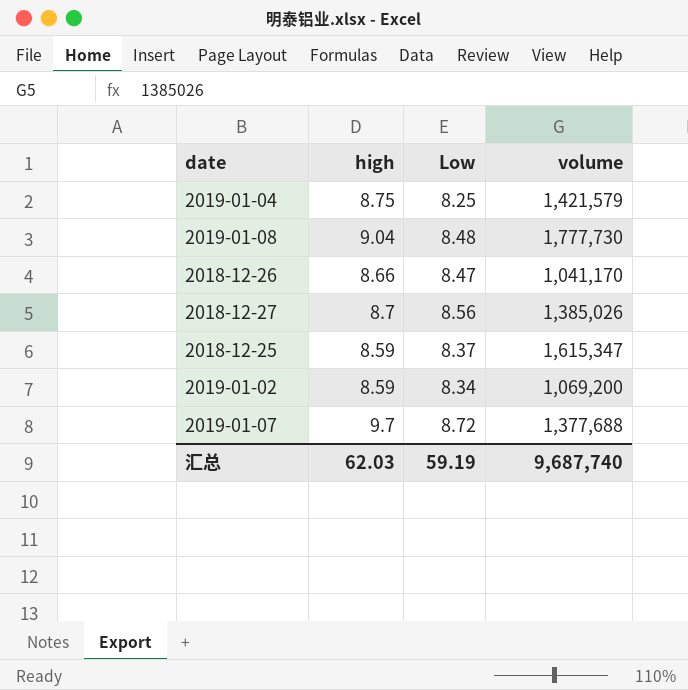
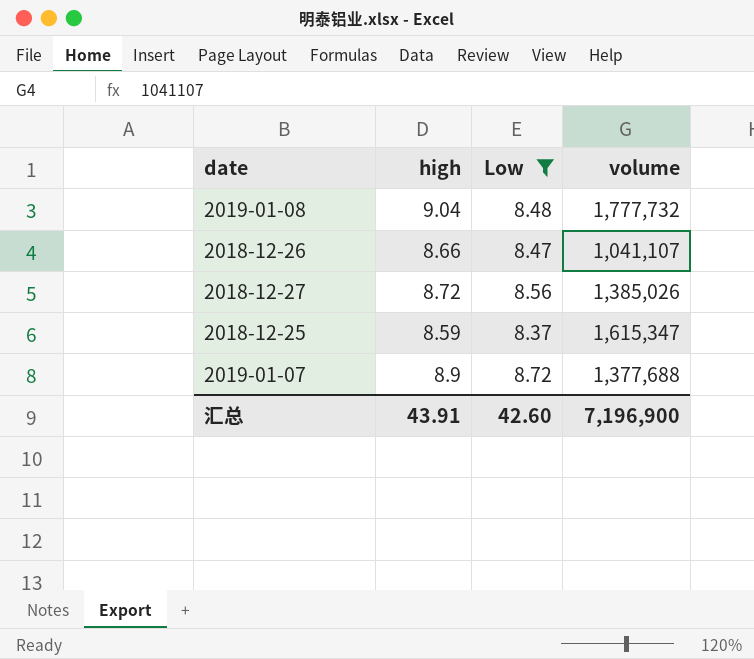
filter: none -> Low >= 8.37
2019-01-08 | volume: 1,777,730 -> 1,777,732
2018-12-26 | volume: 1,041,170 -> 1,041,107
2018-12-27 | high: 8.7 -> 8.72
2019-01-07 | high: 9.7 -> 8.9
汇总 | high: 62.03 -> 43.91
汇总 | Low: 59.19 -> 42.60
汇总 | volume: 9,687,740 -> 7,196,900

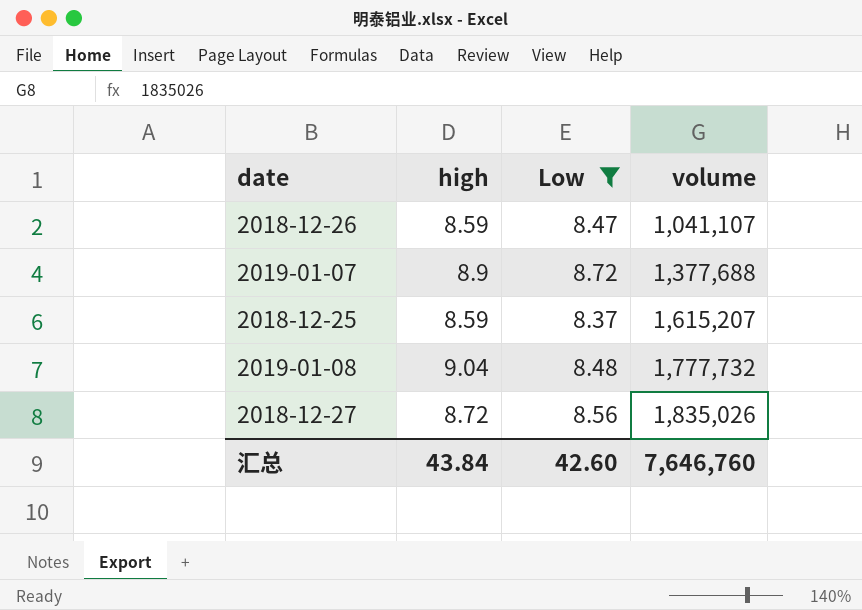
row order: none -> volume ascending
2018-12-26 | high: 8.66 -> 8.59
2018-12-25 | volume: 1,615,347 -> 1,615,207
2018-12-27 | volume: 1,385,026 -> 1,835,026
汇总 | high: 43.91 -> 43.84
汇总 | volume: 7,196,900 -> 7,646,760

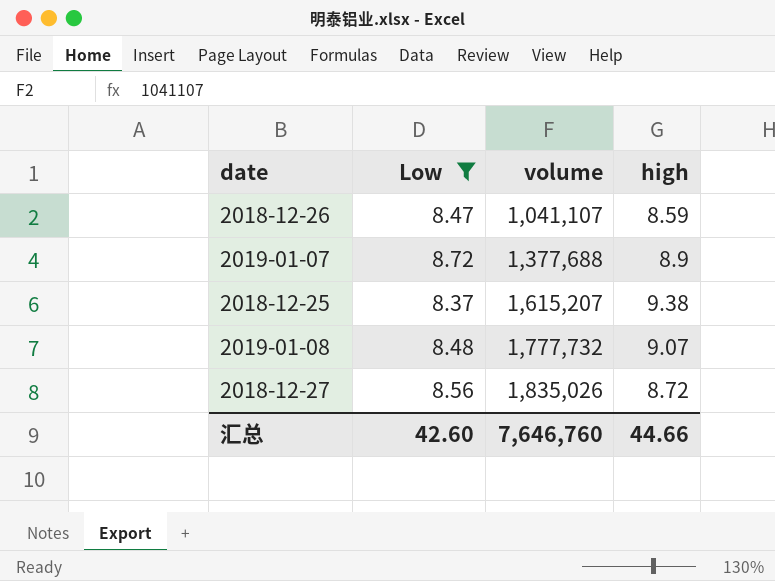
column high | position: 2 -> 4
2018-12-25 | high: 8.59 -> 9.38
2019-01-08 | high: 9.04 -> 9.07
汇总 | high: 43.84 -> 44.66

